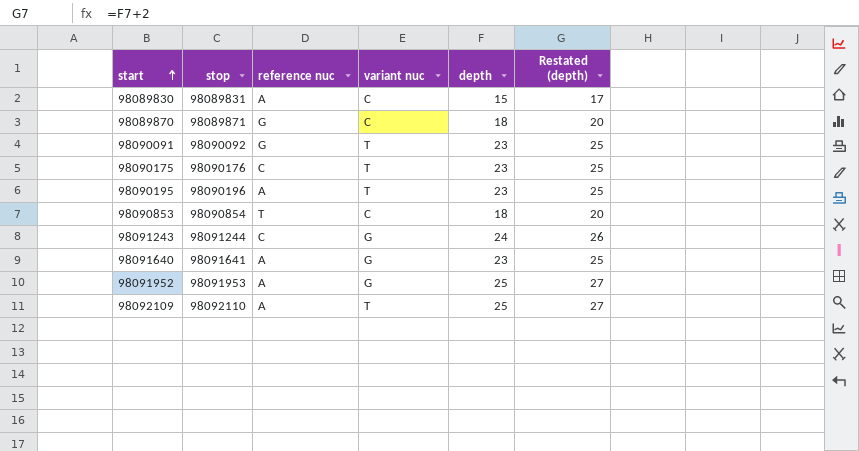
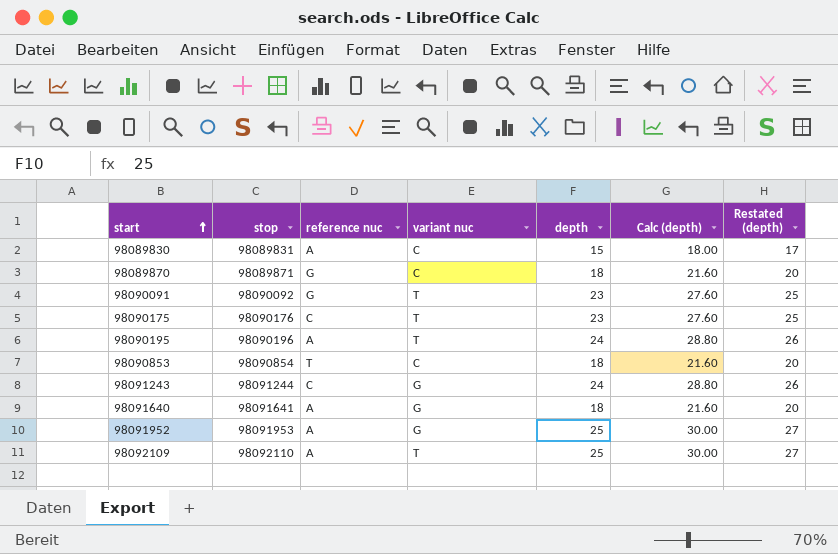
column Calc (depth) | formula: none -> [depth] * 1.2
98090195 | depth: 23 -> 24
98090195 | Restated (depth): 25 -> 26
98091640 | depth: 23 -> 18
98091640 | Restated (depth): 25 -> 20

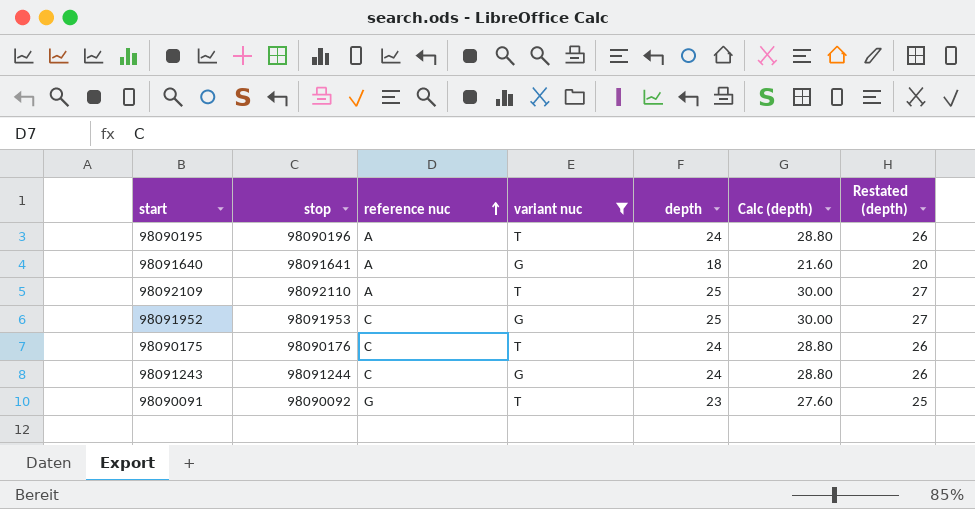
filter: none -> variant nuc != C
row order: start ascending -> reference nuc ascending
98091952 | reference nuc: A -> C
98090175 | depth: 23 -> 24
98090175 | Calc (depth): 27.60 -> 28.80
98090175 | Restated (depth): 25 -> 26

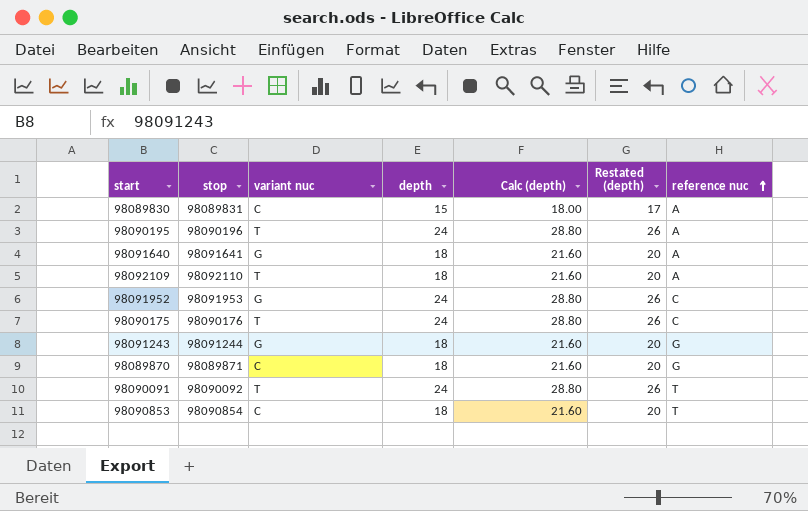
filter: variant nuc != C -> none
column reference nuc | position: 3 -> 7
98092109 | depth: 25 -> 18
98092109 | Calc (depth): 30.00 -> 21.60
98092109 | Restated (depth): 27 -> 20
98091952 | depth: 25 -> 24
98091952 | Calc (depth): 30.00 -> 28.80
98091952 | Restated (depth): 27 -> 26
98091243 | depth: 24 -> 18
98091243 | Calc (depth): 28.80 -> 21.60
98091243 | Restated (depth): 26 -> 20
98091243 | reference nuc: C -> G
98090091 | depth: 23 -> 24
98090091 | Calc (depth): 27.60 -> 28.80
98090091 | Restated (depth): 25 -> 26
98090091 | reference nuc: G -> T

